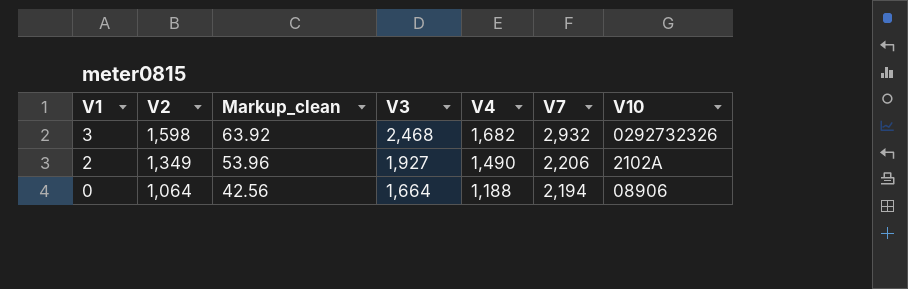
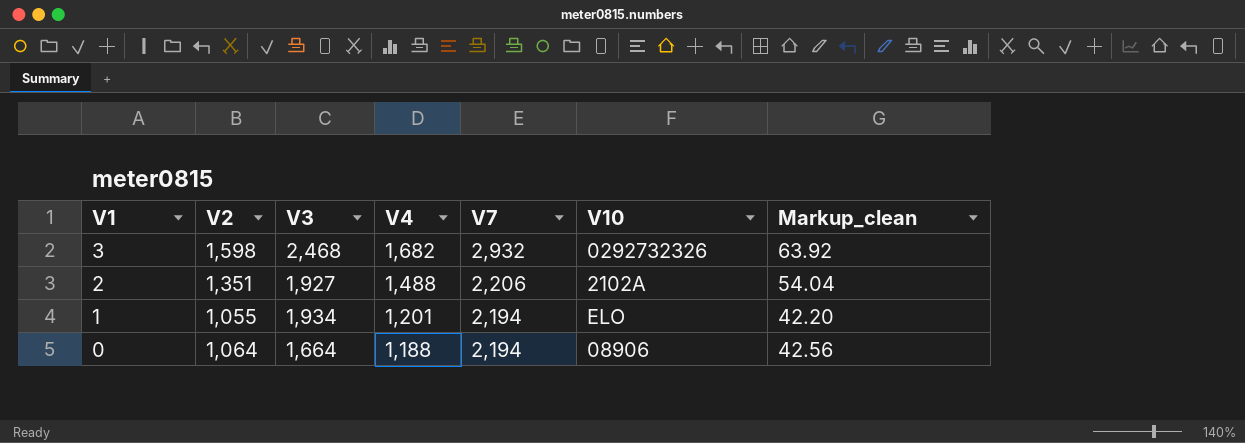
column Markup_clean | position: 3 -> 7
2 | V2: 1,349 -> 1,351
2 | V4: 1,490 -> 1,488
2 | Markup_clean: 53.96 -> 54.04
row 1: none -> 1,055 | 1,934 | 1,201 | 2,194 | ELO | 42.20

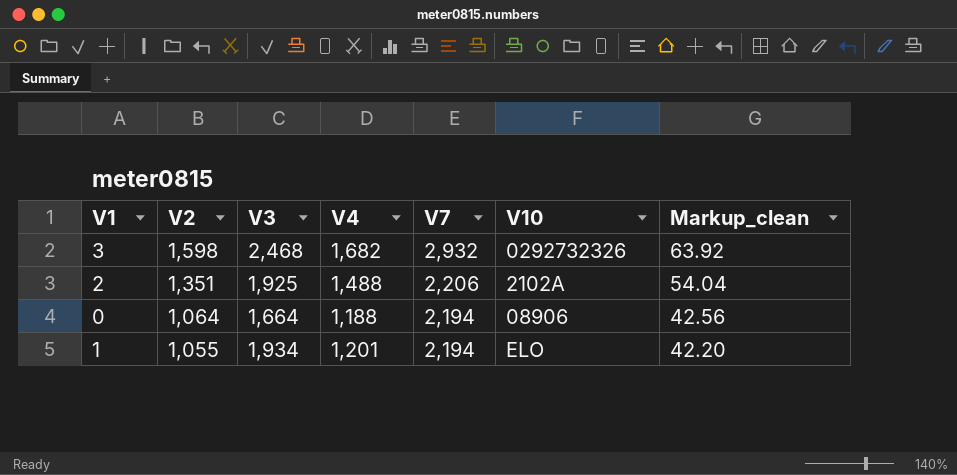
row order: V1 descending -> V2 descending
2 | V3: 1,927 -> 1,925

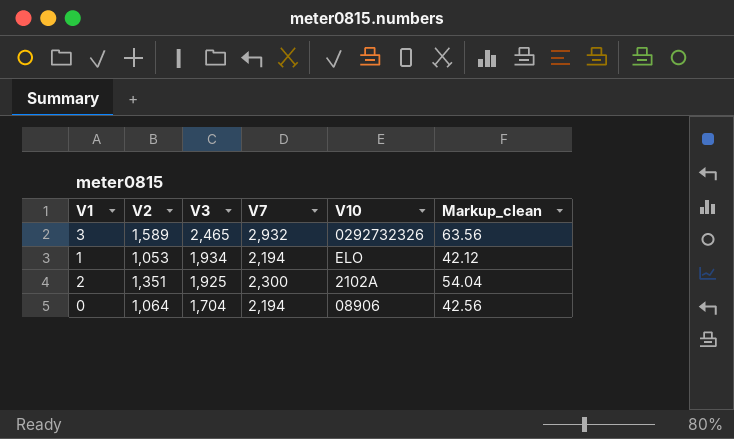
row order: V2 descending -> V3 descending
column V4 | position: 4 -> none
3 | V2: 1,598 -> 1,589
3 | V3: 2,468 -> 2,465
3 | Markup_clean: 63.92 -> 63.56
1 | V2: 1,055 -> 1,053
1 | Markup_clean: 42.20 -> 42.12
2 | V7: 2,206 -> 2,300
0 | V3: 1,664 -> 1,704

